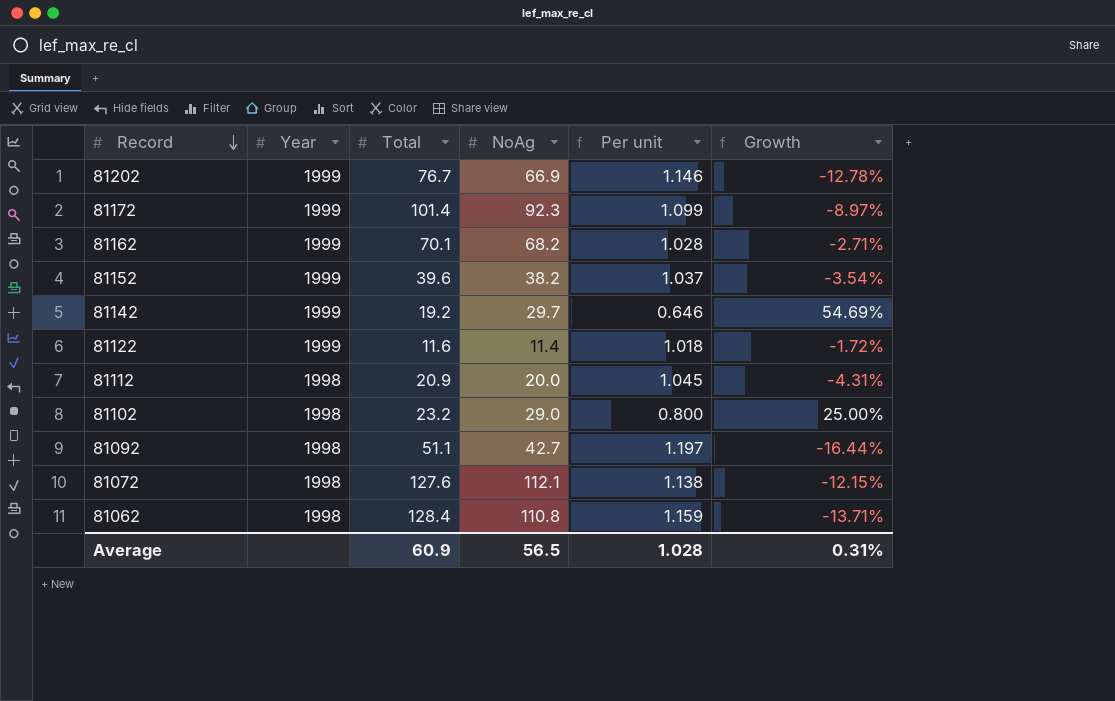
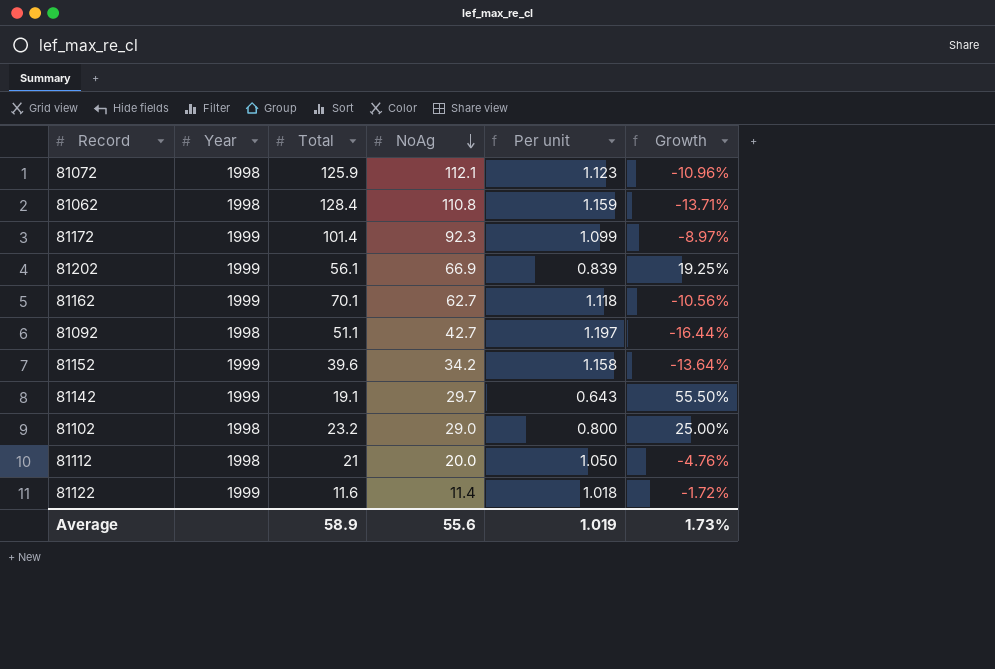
row order: Record descending -> NoAg descending
81072 | Total: 127.6 -> 125.9
81072 | Per unit: 1.138 -> 1.123
81072 | Growth: -12.15% -> -10.96%
81202 | Total: 76.7 -> 56.1
81202 | Per unit: 1.146 -> 0.839
81202 | Growth: -12.78% -> 19.25%
81162 | NoAg: 68.2 -> 62.7
81162 | Per unit: 1.028 -> 1.118
81162 | Growth: -2.71% -> -10.56%
81152 | NoAg: 38.2 -> 34.2
81152 | Per unit: 1.037 -> 1.158
81152 | Growth: -3.54% -> -13.64%
81142 | Total: 19.2 -> 19.1
81142 | Per unit: 0.646 -> 0.643
81142 | Growth: 54.69% -> 55.50%
81112 | Total: 20.9 -> 21
81112 | Per unit: 1.045 -> 1.050
81112 | Growth: -4.31% -> -4.76%
Average | Total: 60.9 -> 58.9
Average | NoAg: 56.5 -> 55.6
Average | Per unit: 1.028 -> 1.019
Average | Growth: 0.31% -> 1.73%

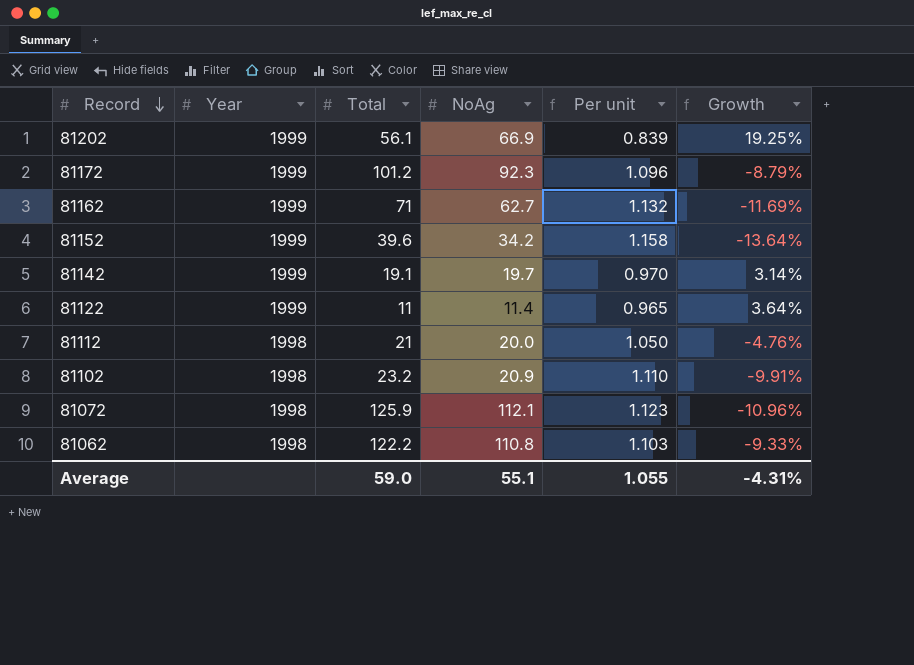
row order: NoAg descending -> Record descending
row 81092: 1998 | 51.1 | 42.7 | 1.197 | -16.44% -> none
81172 | Total: 101.4 -> 101.2
81172 | Per unit: 1.099 -> 1.096
81172 | Growth: -8.97% -> -8.79%
81162 | Total: 70.1 -> 71
81162 | Per unit: 1.118 -> 1.132
81162 | Growth: -10.56% -> -11.69%
81142 | NoAg: 29.7 -> 19.7
81142 | Per unit: 0.643 -> 0.970
81142 | Growth: 55.50% -> 3.14%
81122 | Total: 11.6 -> 11
81122 | Per unit: 1.018 -> 0.965
81122 | Growth: -1.72% -> 3.64%
81102 | NoAg: 29.0 -> 20.9
81102 | Per unit: 0.800 -> 1.110
81102 | Growth: 25.00% -> -9.91%
81062 | Total: 128.4 -> 122.2
81062 | Per unit: 1.159 -> 1.103
81062 | Growth: -13.71% -> -9.33%
Average | Total: 58.9 -> 59.0
Average | NoAg: 55.6 -> 55.1
Average | Per unit: 1.019 -> 1.055
Average | Growth: 1.73% -> -4.31%

